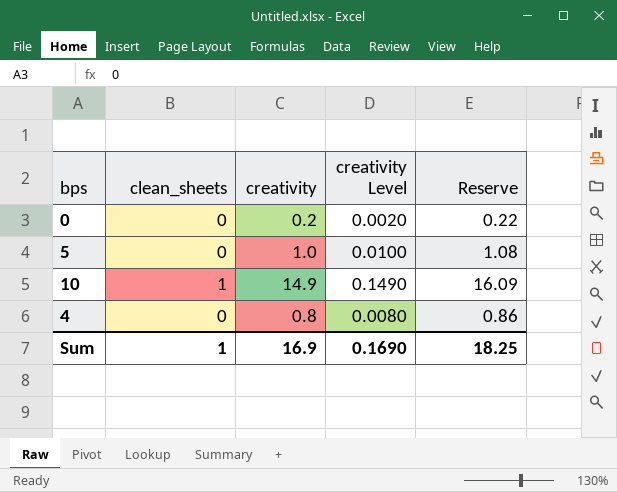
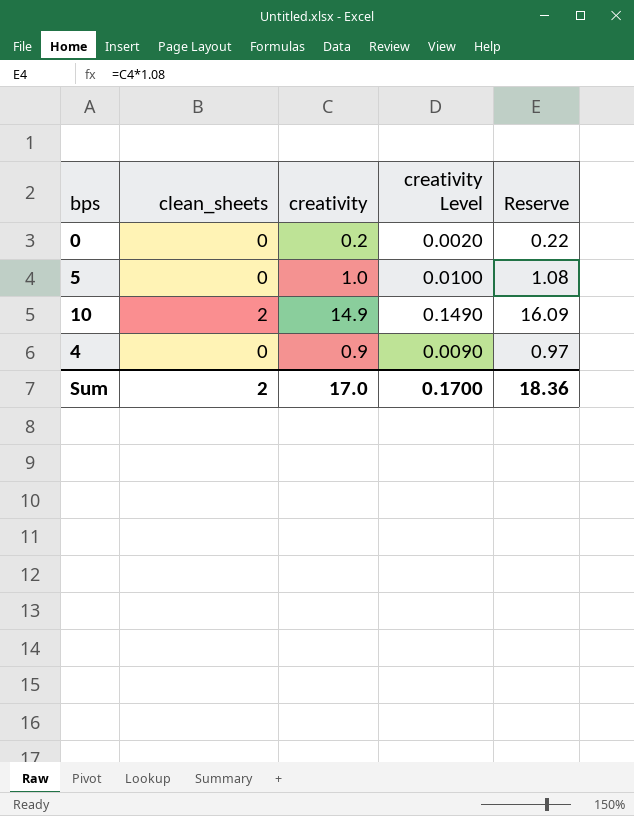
10 | clean_sheets: 1 -> 2
4 | creativity: 0.8 -> 0.9
4 | creativity Level: 0.0080 -> 0.0090
4 | Reserve: 0.86 -> 0.97
Sum | clean_sheets: 1 -> 2
Sum | creativity: 16.9 -> 17.0
Sum | creativity Level: 0.1690 -> 0.1700
Sum | Reserve: 18.25 -> 18.36

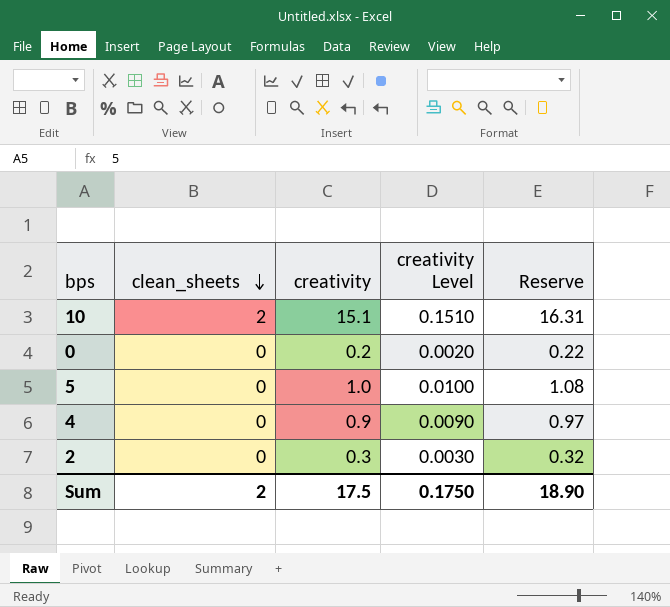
row order: none -> clean_sheets descending
10 | creativity: 14.9 -> 15.1
10 | creativity Level: 0.1490 -> 0.1510
10 | Reserve: 16.09 -> 16.31
row 2: none -> 0 | 0.3 | 0.0030 | 0.32
Sum | creativity: 17.0 -> 17.5
Sum | creativity Level: 0.1700 -> 0.1750
Sum | Reserve: 18.36 -> 18.90

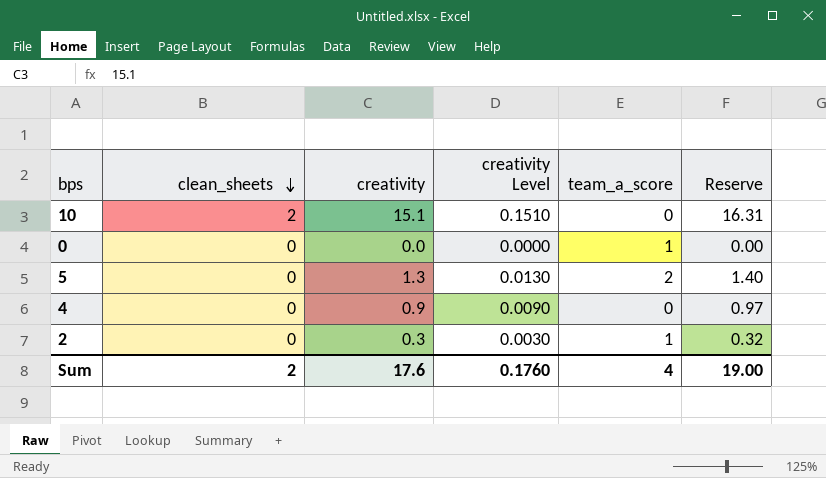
column team_a_score | position: none -> 5
0 | creativity: 0.2 -> 0.0
0 | creativity Level: 0.0020 -> 0.0000
0 | Reserve: 0.22 -> 0.00
5 | creativity: 1.0 -> 1.3
5 | creativity Level: 0.0100 -> 0.0130
5 | Reserve: 1.08 -> 1.40
Sum | creativity: 17.5 -> 17.6
Sum | creativity Level: 0.1750 -> 0.1760
Sum | Reserve: 18.90 -> 19.00

